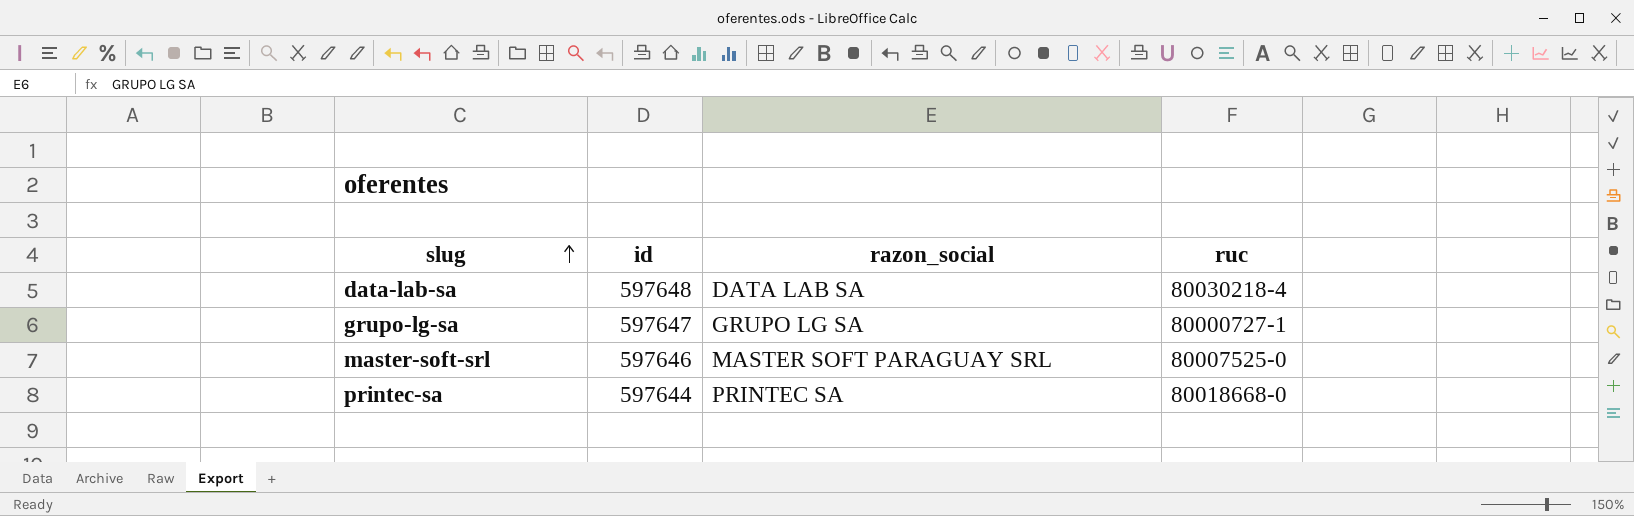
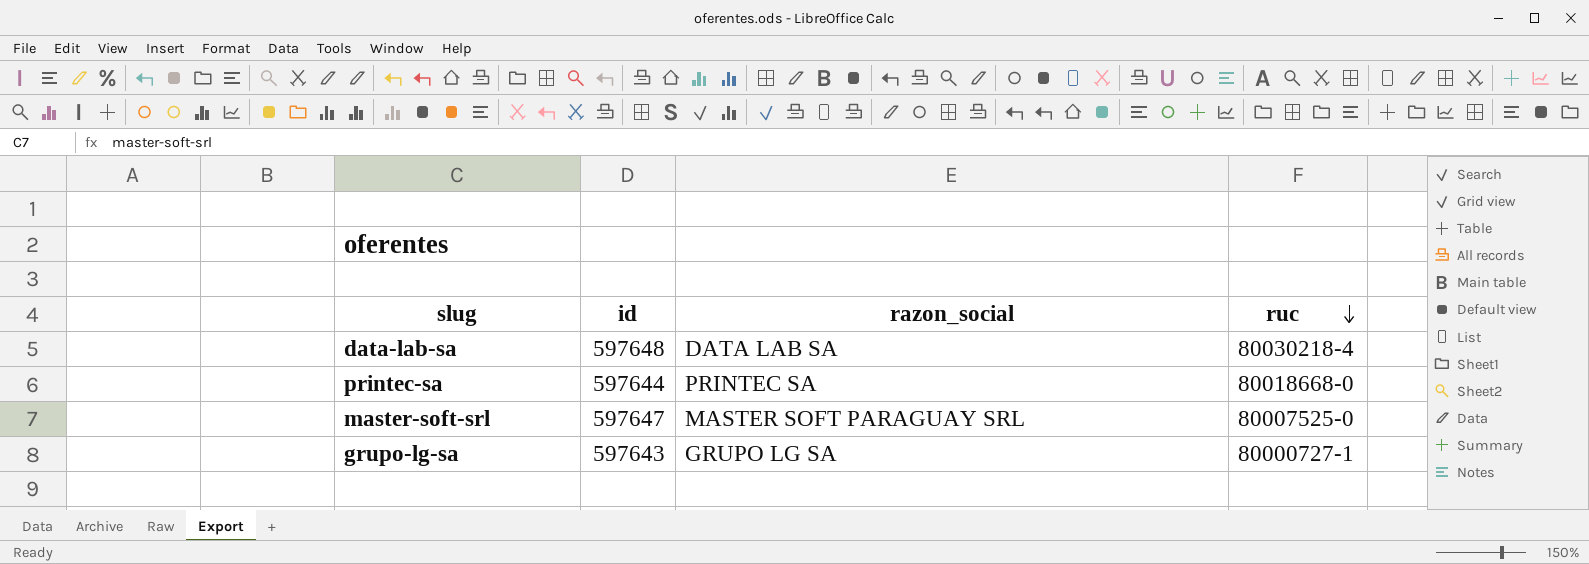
row order: slug ascending -> ruc descending
master-soft-srl | id: 597646 -> 597647
grupo-lg-sa | id: 597647 -> 597643

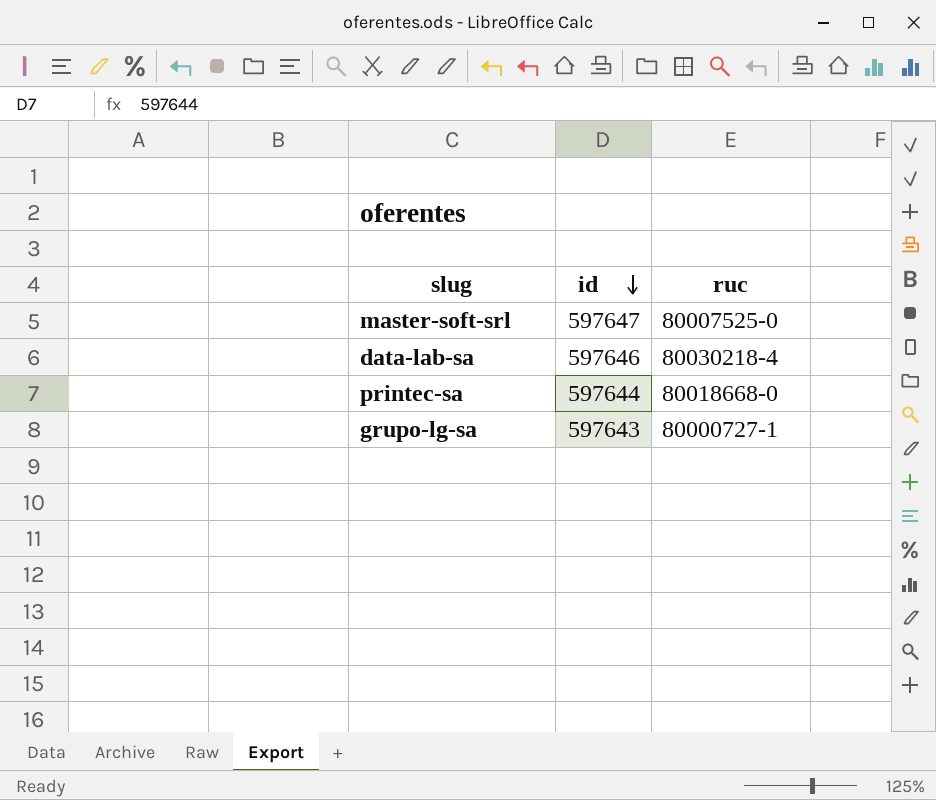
row order: ruc descending -> id descending
column razon_social | position: 3 -> none
data-lab-sa | id: 597648 -> 597646

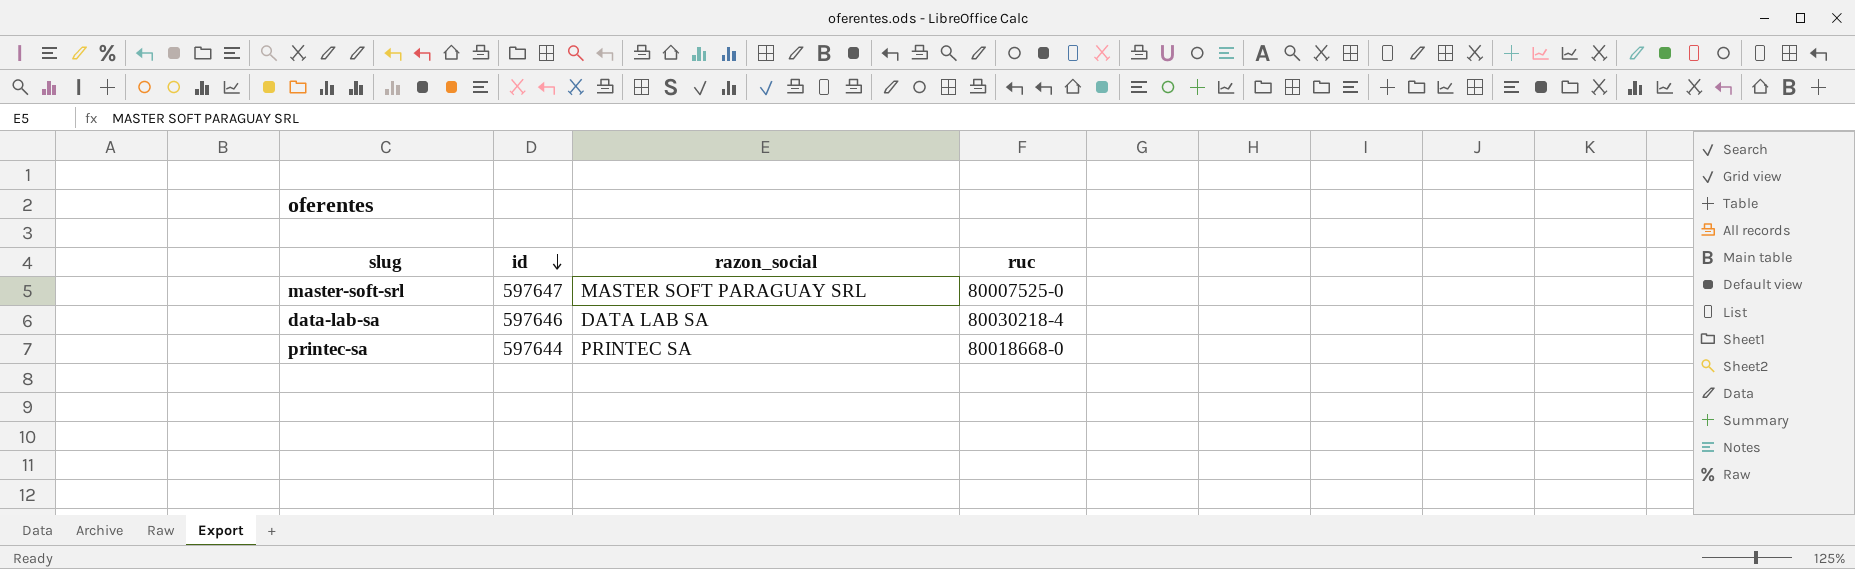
column razon_social | position: none -> 3
row grupo-lg-sa: 597643 | 80000727-1 -> none

